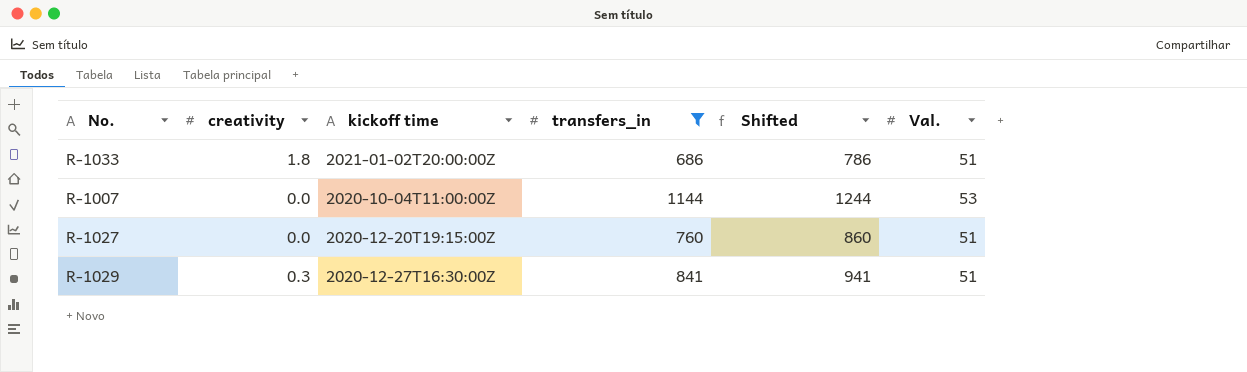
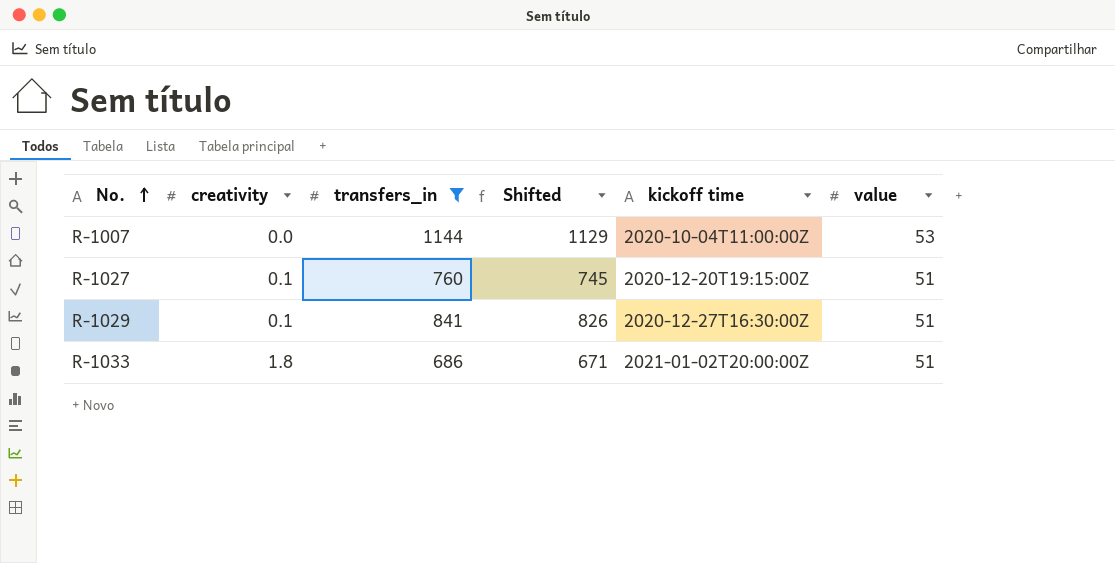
row order: none -> No. ascending
column Shifted | formula: [transfers_in] + 100 -> [transfers_in] - 15
column kickoff time | position: 3 -> 5
column name: Val. -> value
R-1027 | creativity: 0.0 -> 0.1
R-1029 | creativity: 0.3 -> 0.1

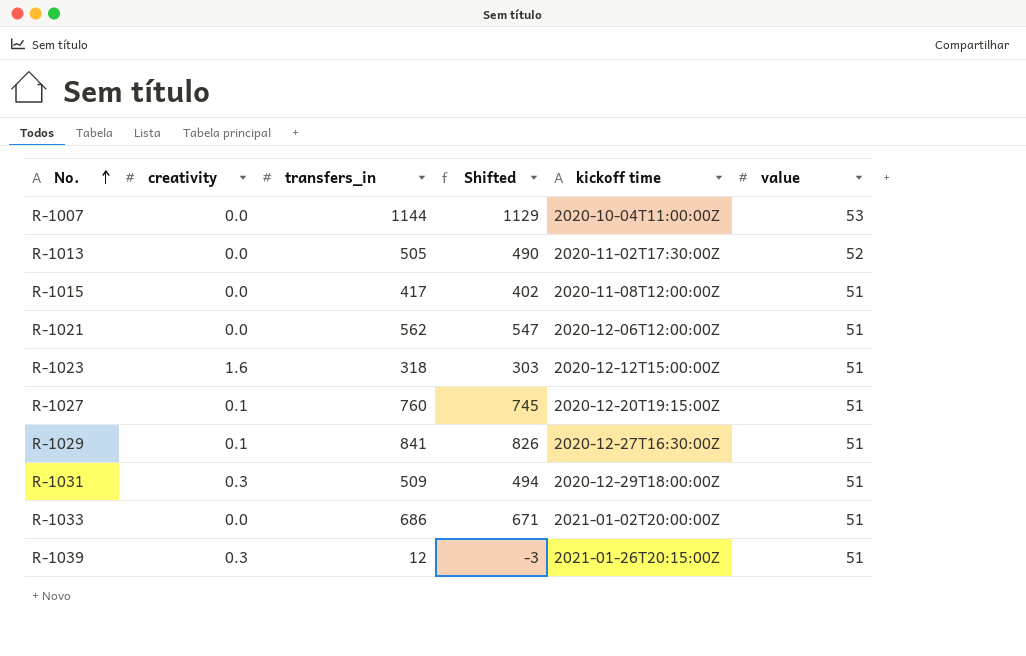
filter: transfers_in >= 686 -> none
R-1033 | creativity: 1.8 -> 0.0

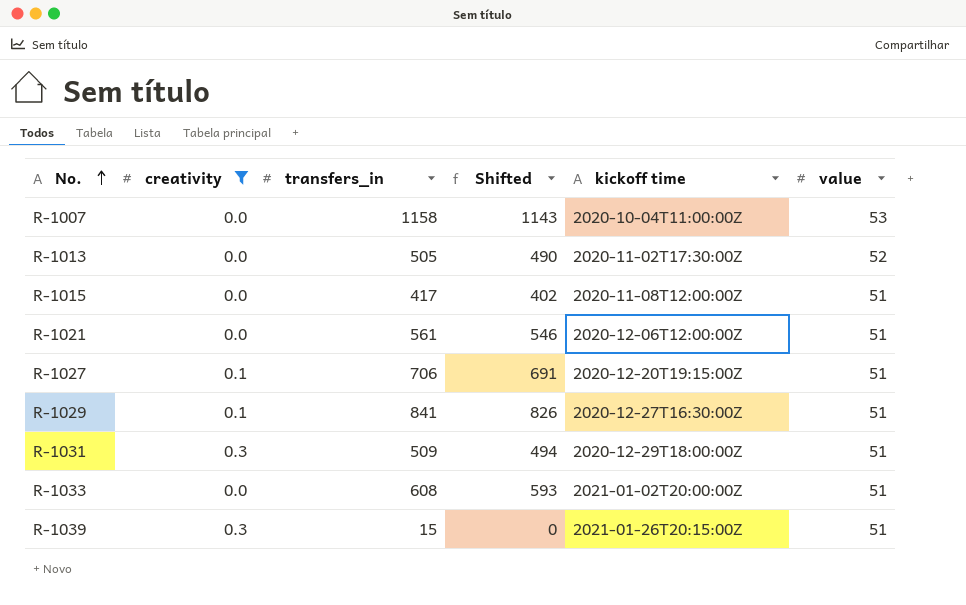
filter: none -> creativity != 1.6
R-1007 | transfers_in: 1144 -> 1158
R-1007 | Shifted: 1129 -> 1143
R-1021 | transfers_in: 562 -> 561
R-1021 | Shifted: 547 -> 546
R-1027 | transfers_in: 760 -> 706
R-1027 | Shifted: 745 -> 691
R-1033 | transfers_in: 686 -> 608
R-1033 | Shifted: 671 -> 593
R-1039 | transfers_in: 12 -> 15
R-1039 | Shifted: -3 -> 0

